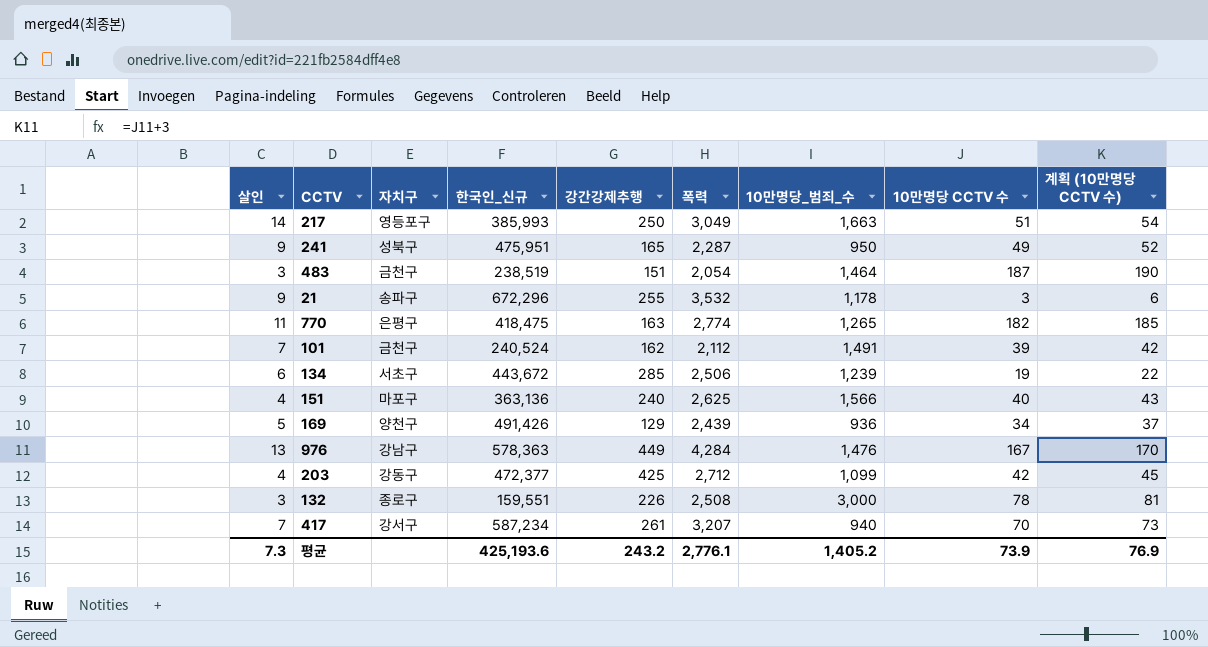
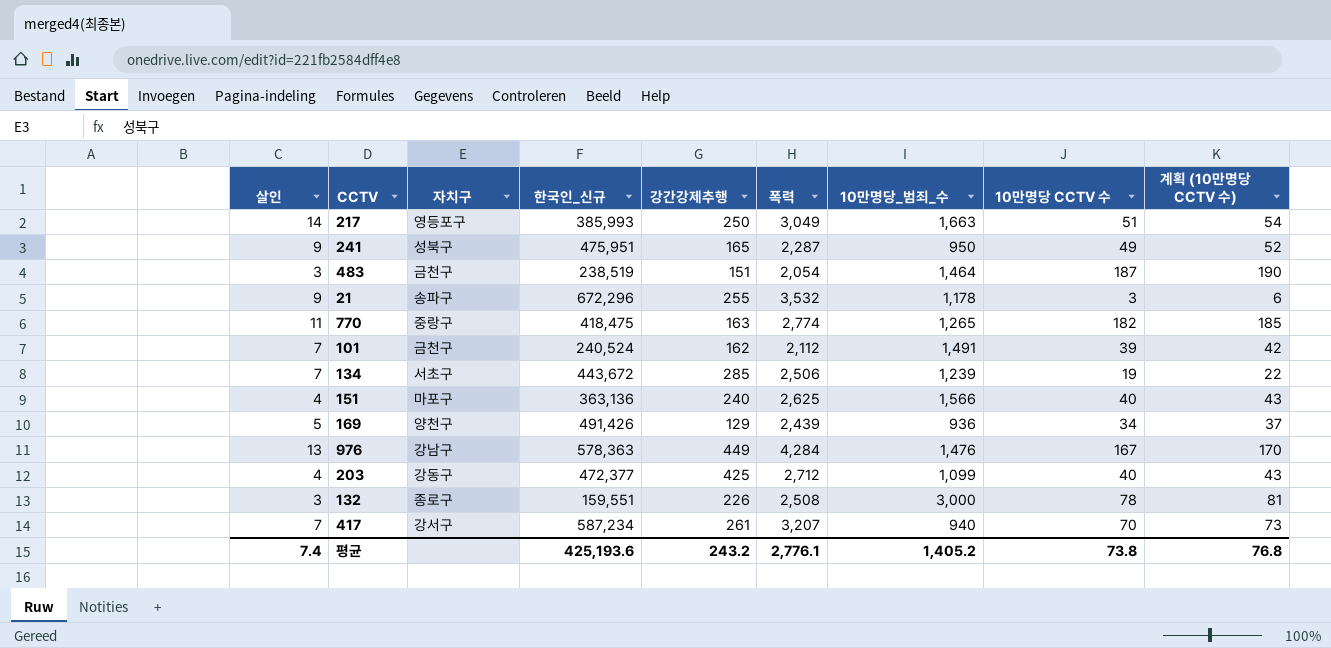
770 | 자치구: 은평구 -> 중랑구
134 | 살인: 6 -> 7
203 | 10만명당 CCTV 수: 42 -> 40
203 | 계획 (10만명당 CCTV 수): 45 -> 43
평균 | 살인: 7.3 -> 7.4
평균 | 10만명당 CCTV 수: 73.9 -> 73.8
평균 | 계획 (10만명당 CCTV 수): 76.9 -> 76.8

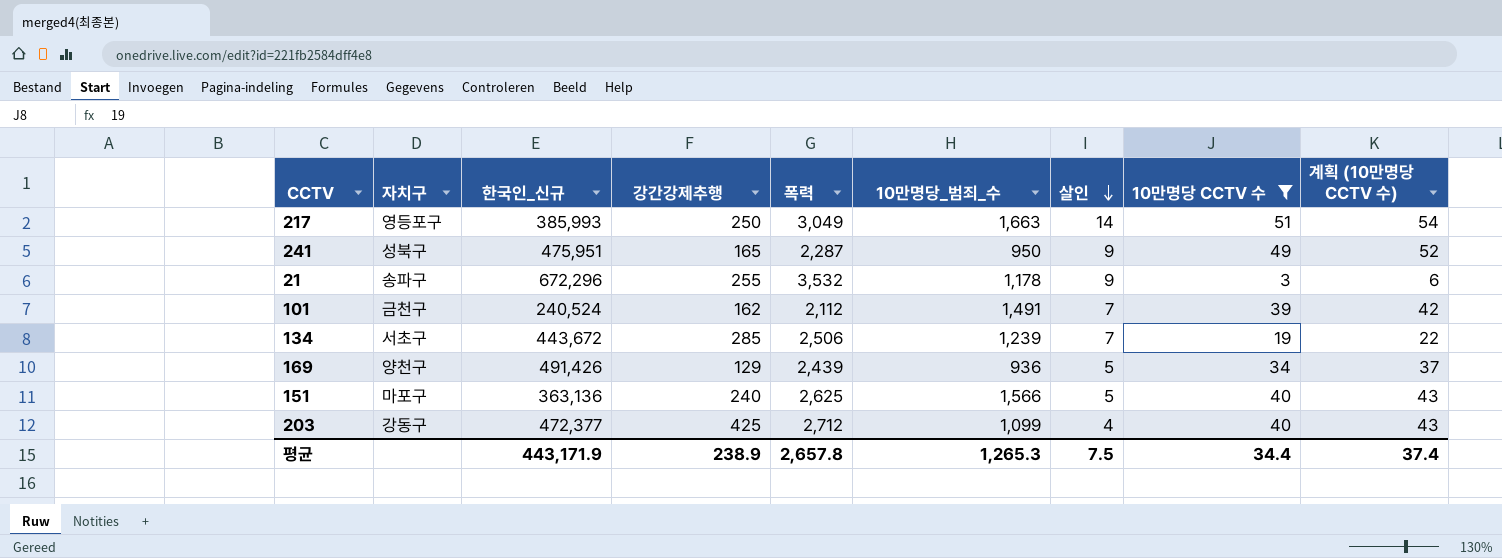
filter: none -> 10만명당 CCTV 수 <= 51
row order: none -> 살인 descending
column 살인 | position: 1 -> 7
151 | 살인: 4 -> 5
평균 | 한국인_신규: 425,193.6 -> 443,171.9
평균 | 강간강제추행: 243.2 -> 238.9
평균 | 폭력: 2,776.1 -> 2,657.8
평균 | 10만명당_범죄_수: 1,405.2 -> 1,265.3
평균 | 살인: 7.4 -> 7.5
평균 | 10만명당 CCTV 수: 73.8 -> 34.4
평균 | 계획 (10만명당 CCTV 수): 76.8 -> 37.4

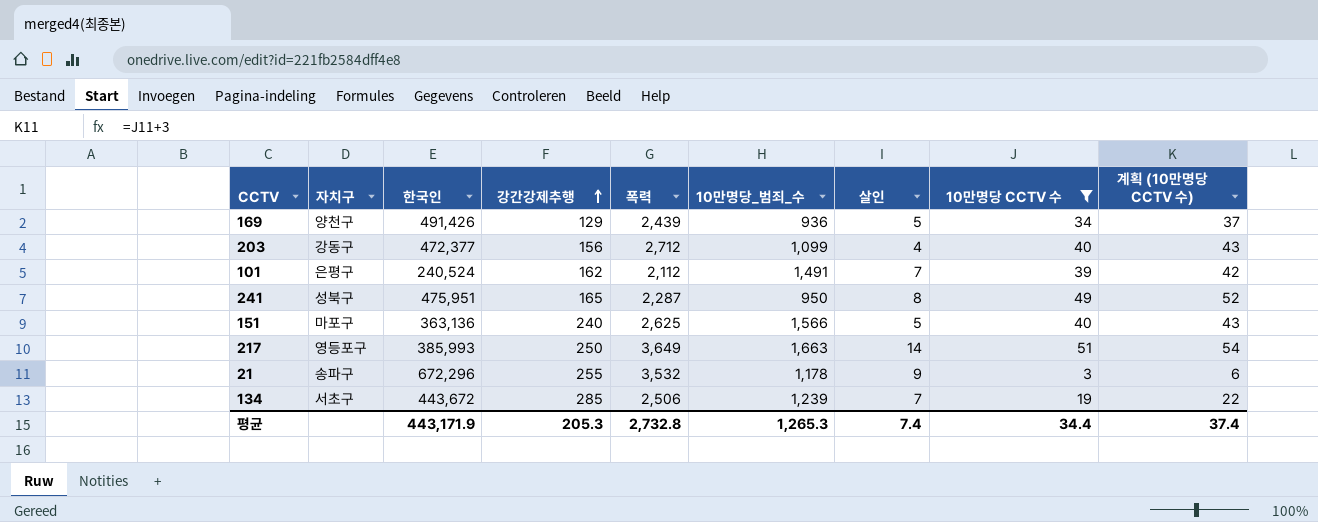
row order: 살인 descending -> 강간강제추행 ascending
column name: 한국인_신규 -> 한국인
203 | 강간강제추행: 425 -> 156
101 | 자치구: 금천구 -> 은평구
241 | 살인: 9 -> 8
217 | 폭력: 3,049 -> 3,649
평균 | 강간강제추행: 238.9 -> 205.3
평균 | 폭력: 2,657.8 -> 2,732.8
평균 | 살인: 7.5 -> 7.4

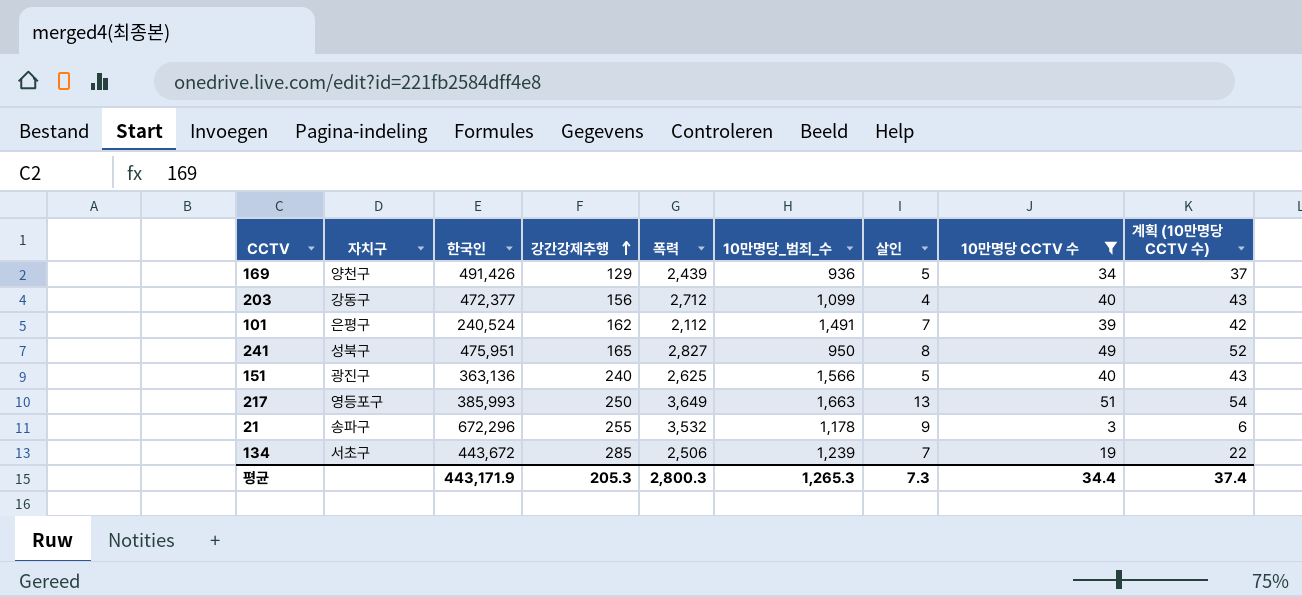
241 | 폭력: 2,287 -> 2,827
151 | 자치구: 마포구 -> 광진구
217 | 살인: 14 -> 13
평균 | 폭력: 2,732.8 -> 2,800.3
평균 | 살인: 7.4 -> 7.3

